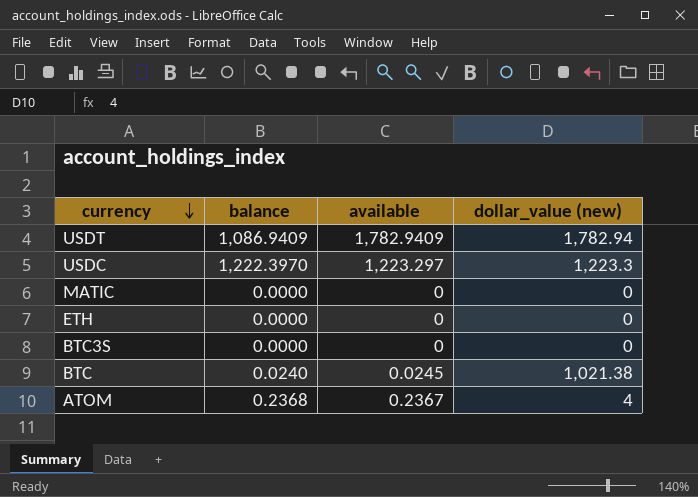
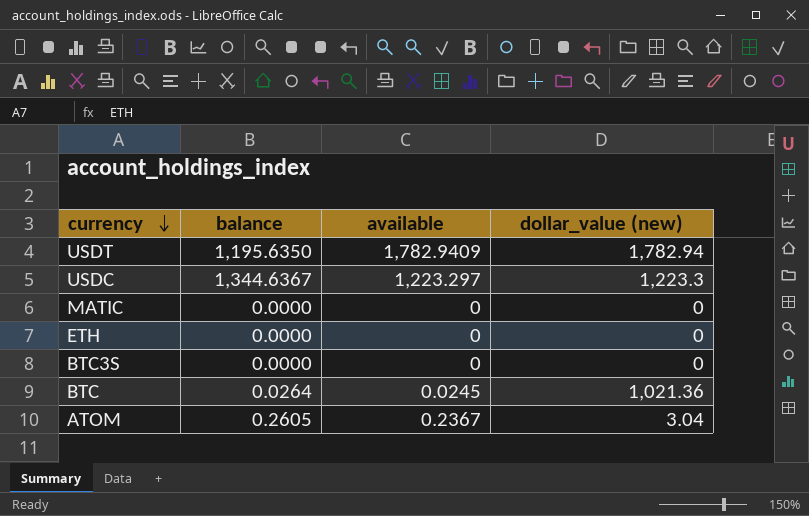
USDT | balance: 1,086.9409 -> 1,195.6350
USDC | balance: 1,222.3970 -> 1,344.6367
BTC | balance: 0.0240 -> 0.0264
BTC | dollar_value (new): 1,021.38 -> 1,021.36
ATOM | balance: 0.2368 -> 0.2605
ATOM | dollar_value (new): 4 -> 3.04

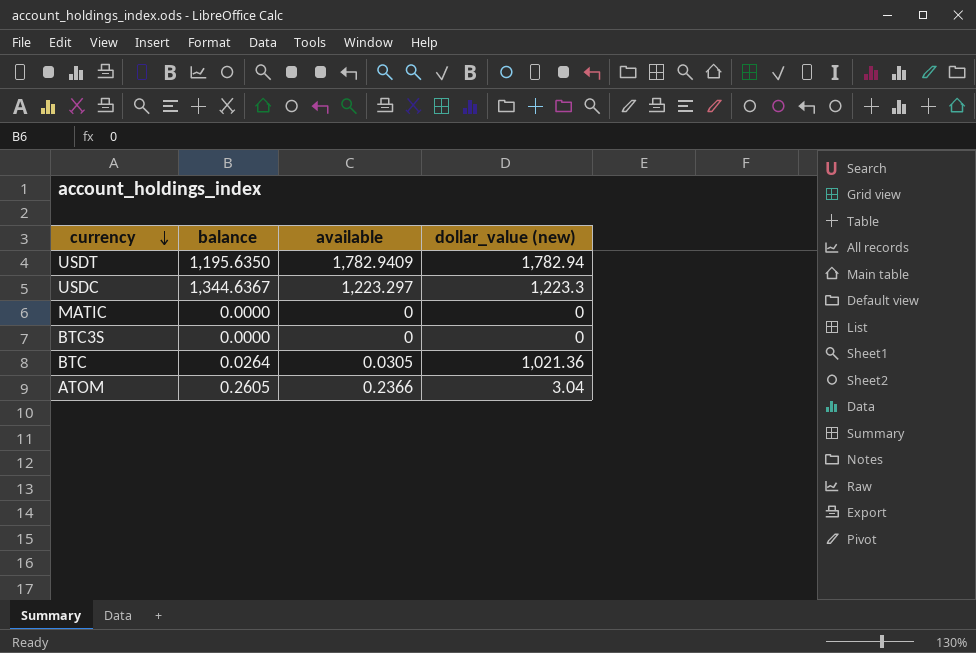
row ETH: 0.0000 | 0 | 0 -> none
BTC | available: 0.0245 -> 0.0305
ATOM | available: 0.2367 -> 0.2366

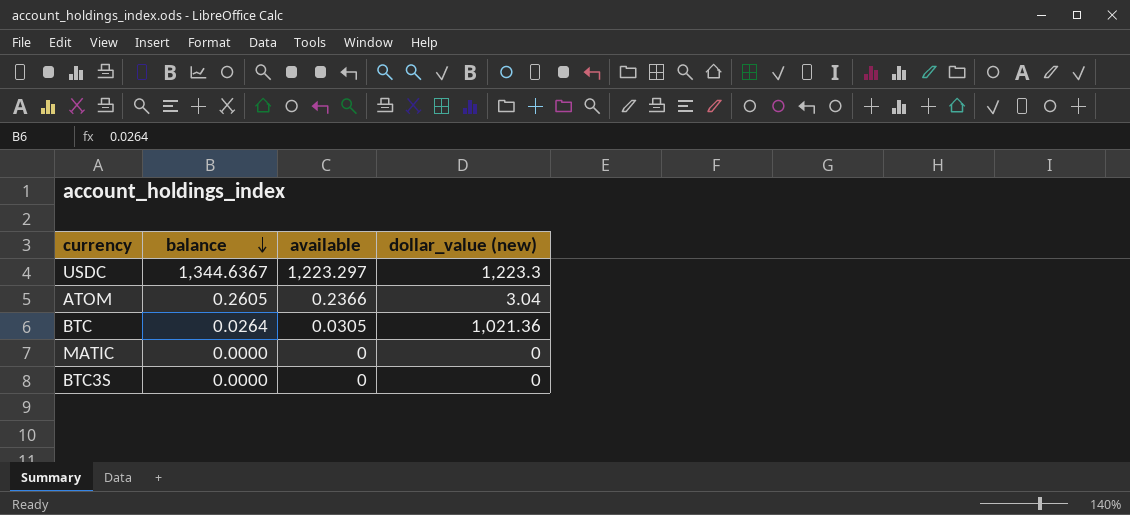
row order: currency descending -> balance descending
row USDT: 1,195.6350 | 1,782.9409 | 1,782.94 -> none

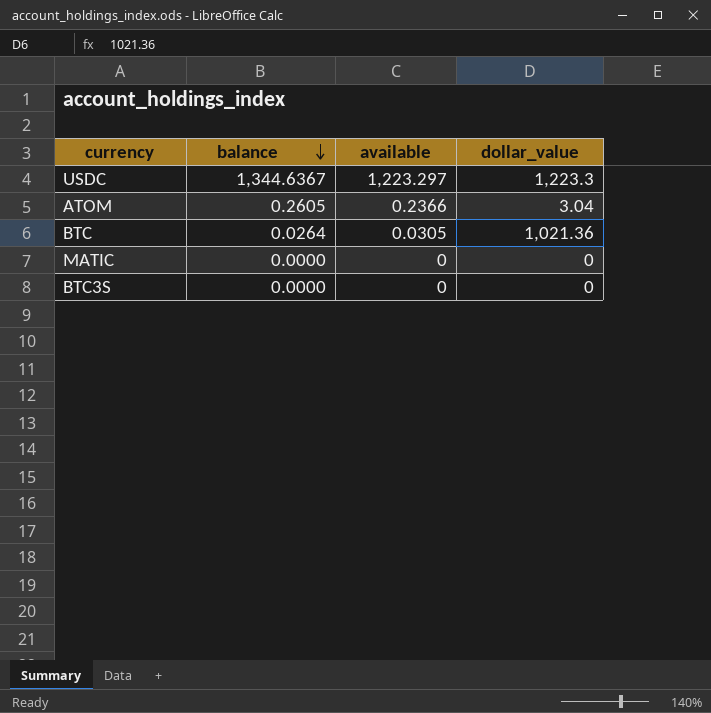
column name: dollar_value (new) -> dollar_value

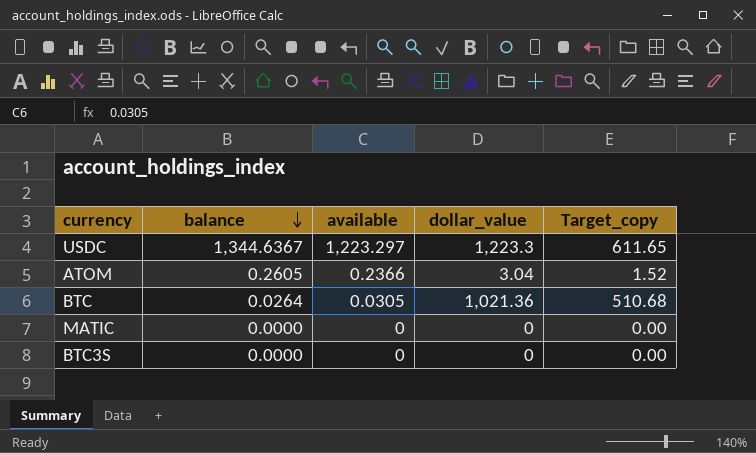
column Target_copy | formula: none -> [dollar_value] * 0.5

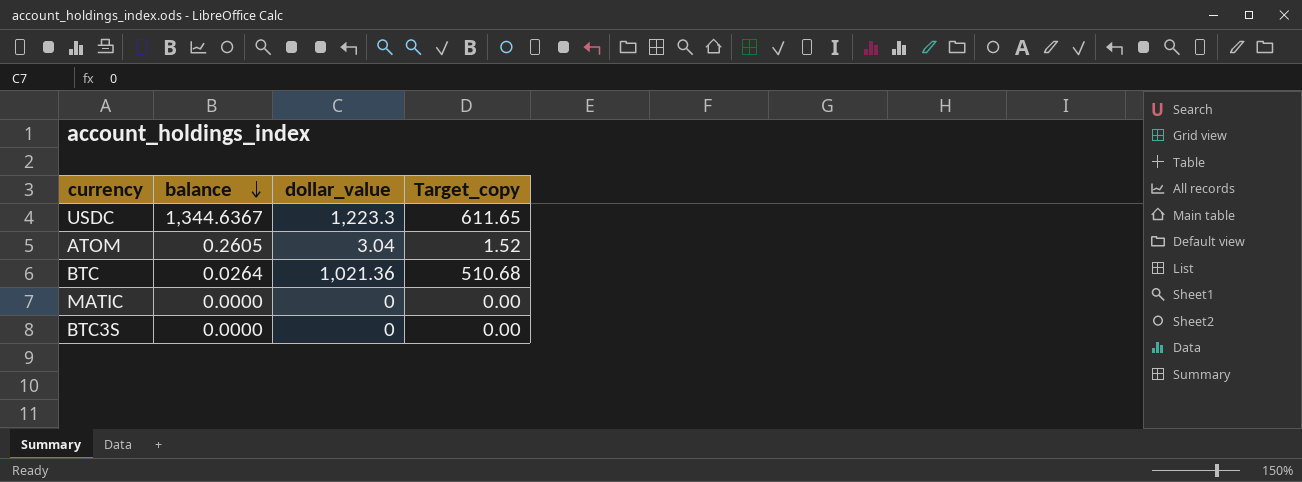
column available | position: 3 -> none

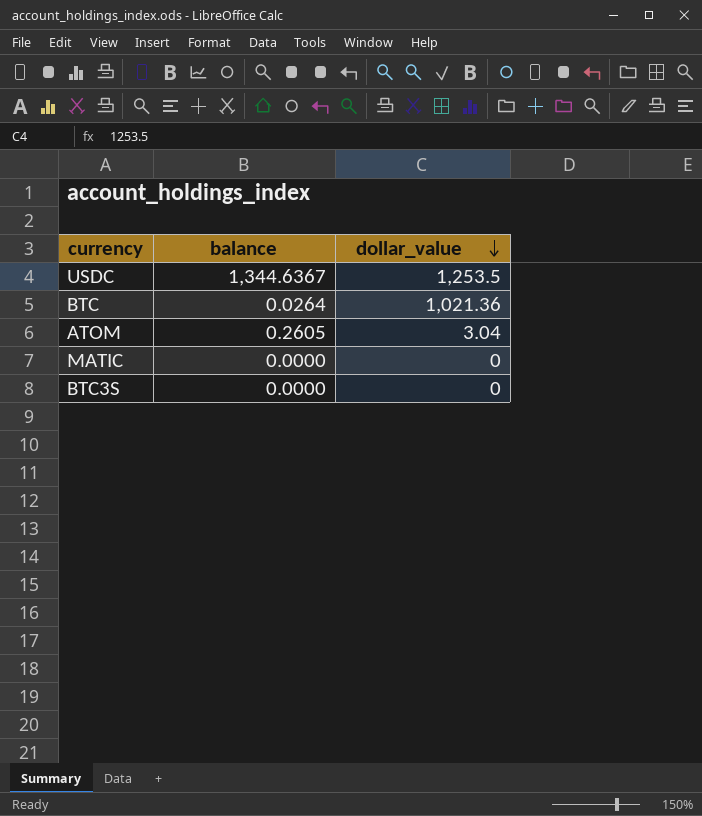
row order: balance descending -> dollar_value descending
column Target_copy | formula: [dollar_value] * 0.5 -> none
USDC | dollar_value: 1,223.3 -> 1,253.5

